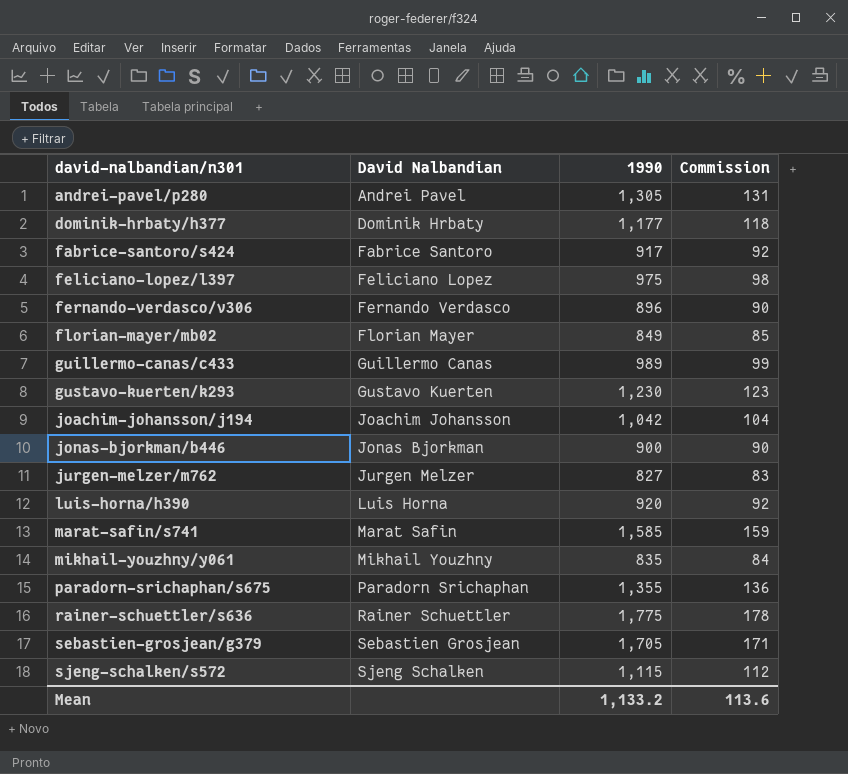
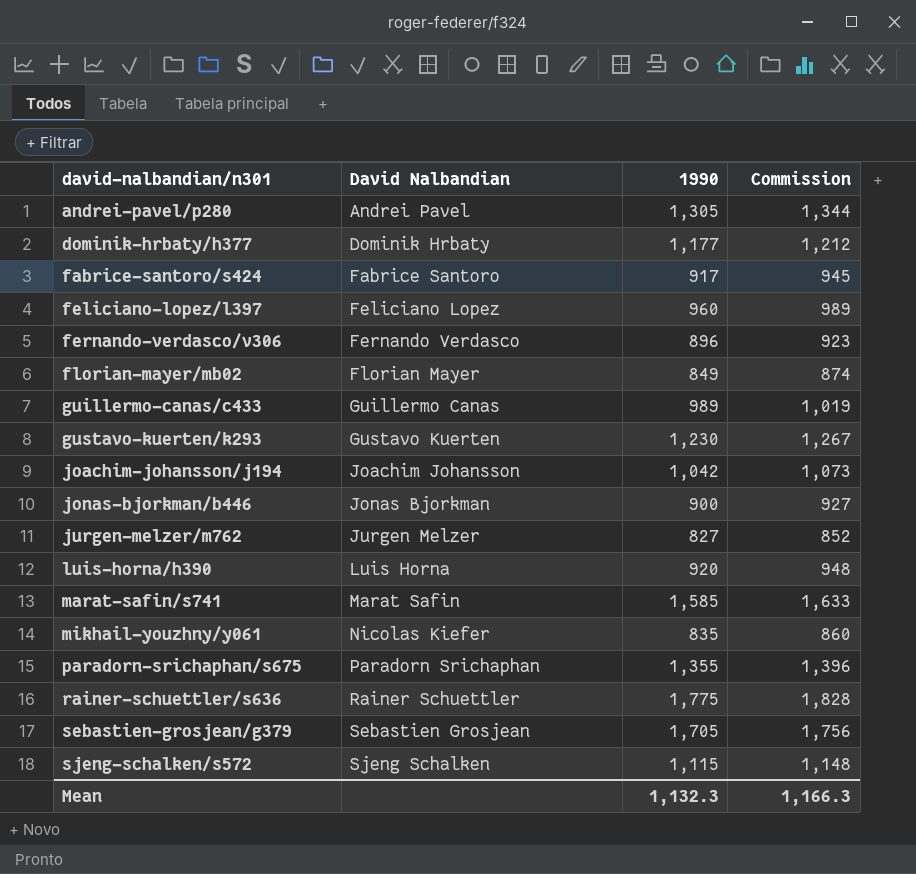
column Commission | formula: [1990] * 0.1 -> [1990] * 1.03
feliciano-lopez/l397 | 1990: 975 -> 960
mikhail-youzhny/y061 | David Nalbandian: Mikhail Youzhny -> Nicolas Kiefer
Mean | 1990: 1,133.2 -> 1,132.3
Mean | Commission: 113.6 -> 1,166.3

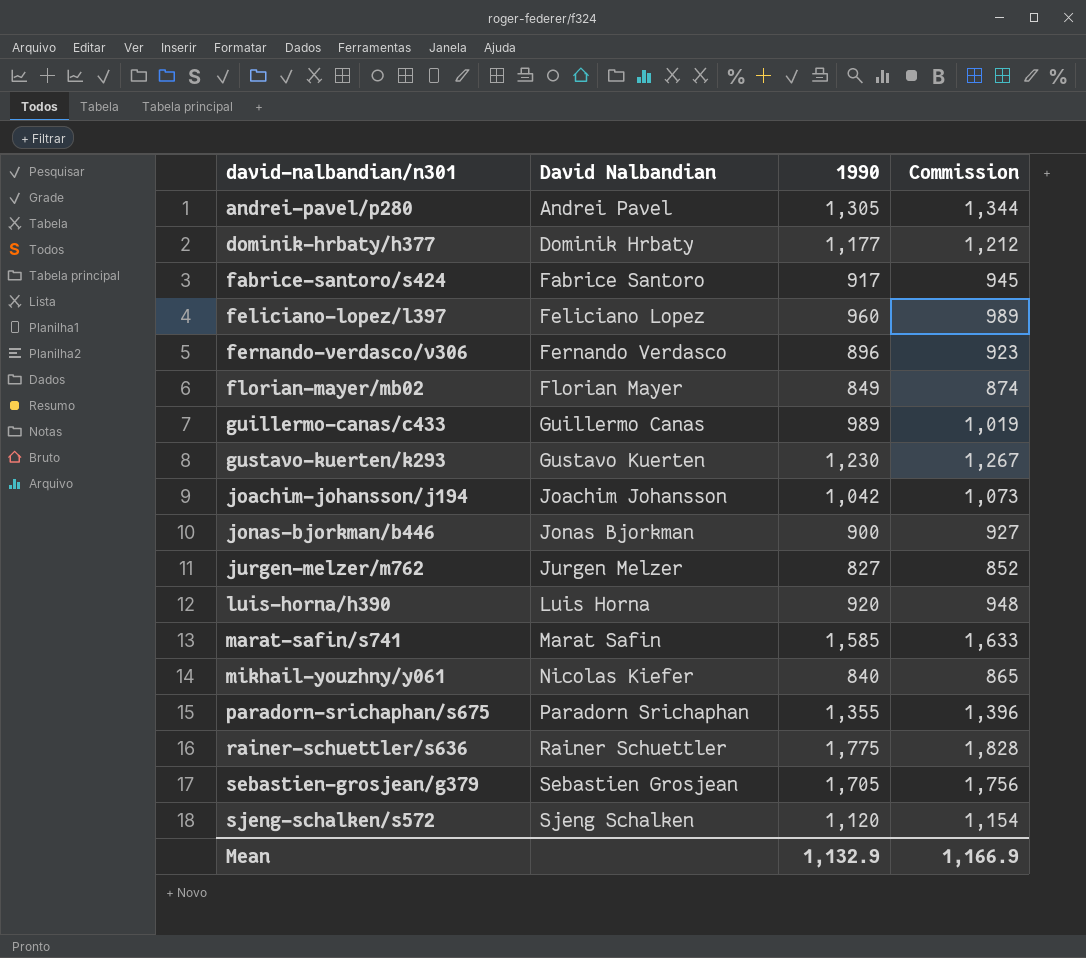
mikhail-youzhny/y061 | 1990: 835 -> 840
mikhail-youzhny/y061 | Commission: 860 -> 865
sjeng-schalken/s572 | 1990: 1,115 -> 1,120
sjeng-schalken/s572 | Commission: 1,148 -> 1,154
Mean | 1990: 1,132.3 -> 1,132.9
Mean | Commission: 1,166.3 -> 1,166.9

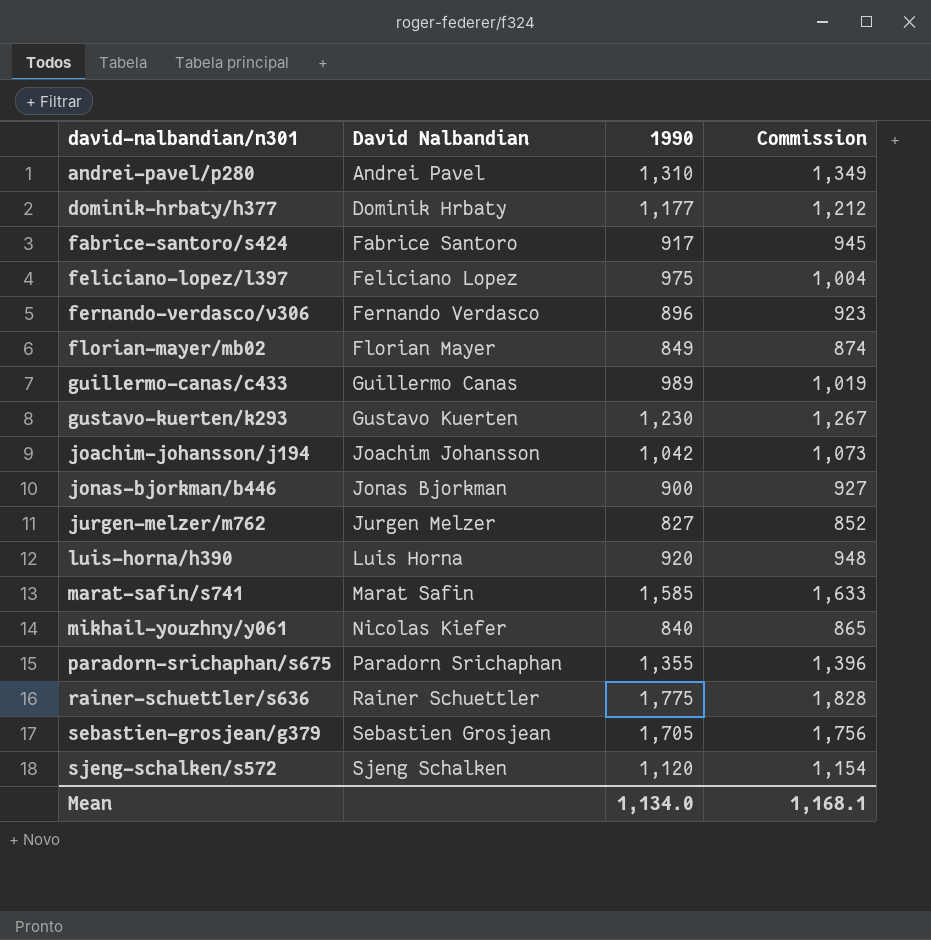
andrei-pavel/p280 | 1990: 1,305 -> 1,310
andrei-pavel/p280 | Commission: 1,344 -> 1,349
feliciano-lopez/l397 | 1990: 960 -> 975
feliciano-lopez/l397 | Commission: 989 -> 1,004
Mean | 1990: 1,132.9 -> 1,134.0
Mean | Commission: 1,166.9 -> 1,168.1

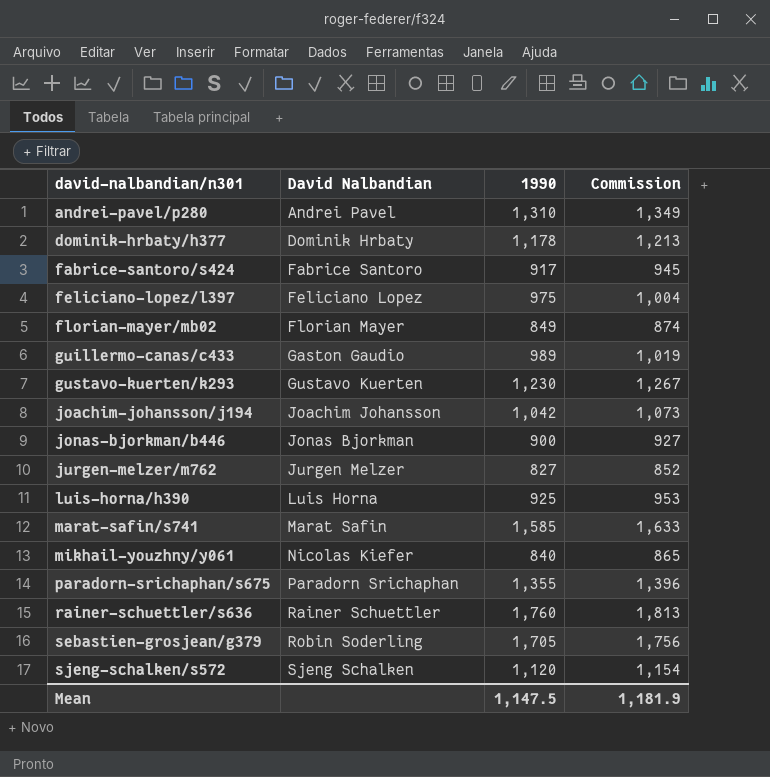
row fernando-verdasco/v306: Fernando Verdasco | 896 | 923 -> none
dominik-hrbaty/h377 | 1990: 1,177 -> 1,178
dominik-hrbaty/h377 | Commission: 1,212 -> 1,213
guillermo-canas/c433 | David Nalbandian: Guillermo Canas -> Gaston Gaudio
luis-horna/h390 | 1990: 920 -> 925
luis-horna/h390 | Commission: 948 -> 953
rainer-schuettler/s636 | 1990: 1,775 -> 1,760
rainer-schuettler/s636 | Commission: 1,828 -> 1,813
sebastien-grosjean/g379 | David Nalbandian: Sebastien Grosjean -> Robin Soderling
Mean | 1990: 1,134.0 -> 1,147.5
Mean | Commission: 1,168.1 -> 1,181.9

